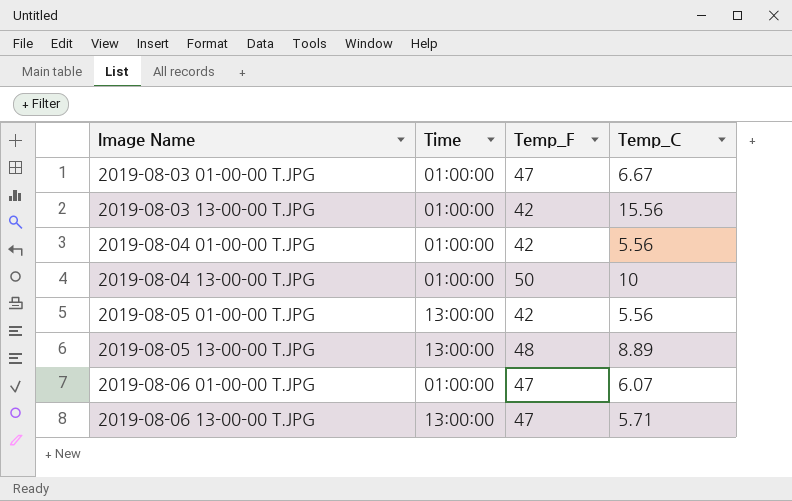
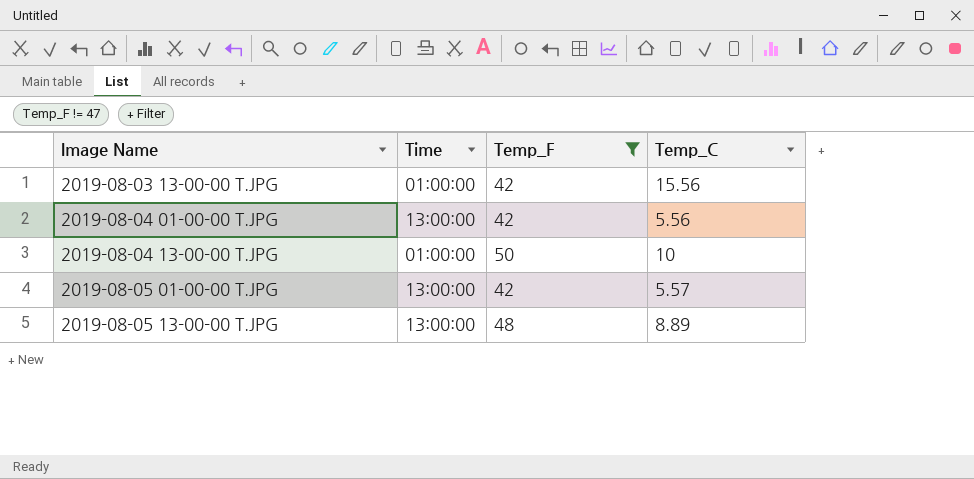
filter: none -> Temp_F != 47
2019-08-04 01-00-00 T.JPG | Time: 01:00:00 -> 13:00:00
2019-08-05 01-00-00 T.JPG | Temp_C: 5.56 -> 5.57

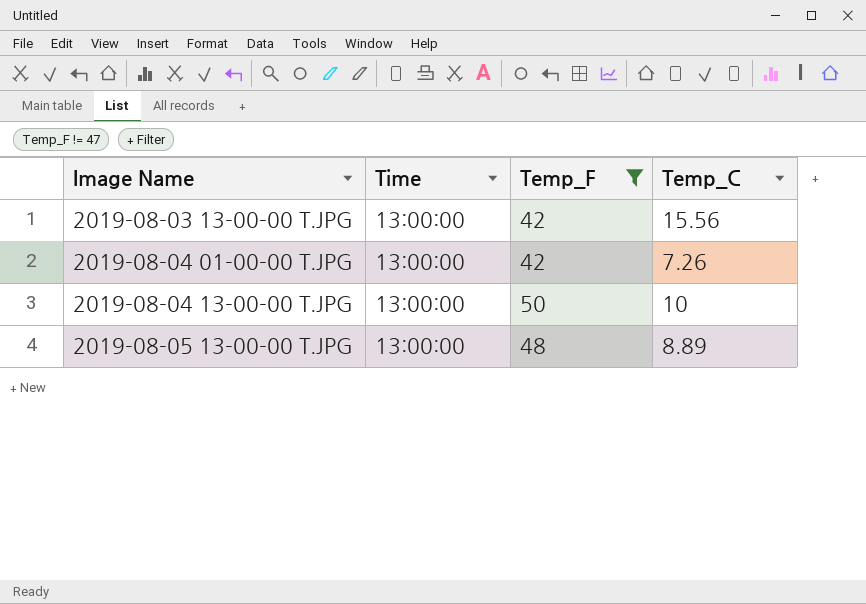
row 2019-08-05 01-00-00 T.JPG: 13:00:00 | 42 | 5.57 -> none
2019-08-03 13-00-00 T.JPG | Time: 01:00:00 -> 13:00:00
2019-08-04 01-00-00 T.JPG | Temp_C: 5.56 -> 7.26
2019-08-04 13-00-00 T.JPG | Time: 01:00:00 -> 13:00:00

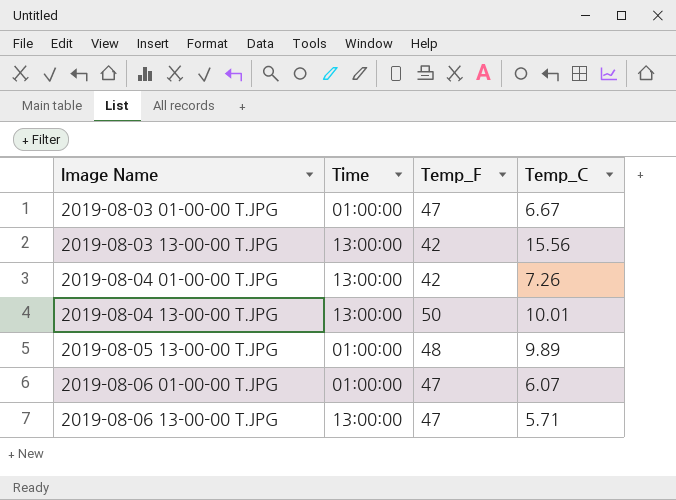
filter: Temp_F != 47 -> none
2019-08-04 13-00-00 T.JPG | Temp_C: 10 -> 10.01
2019-08-05 13-00-00 T.JPG | Time: 13:00:00 -> 01:00:00
2019-08-05 13-00-00 T.JPG | Temp_C: 8.89 -> 9.89

